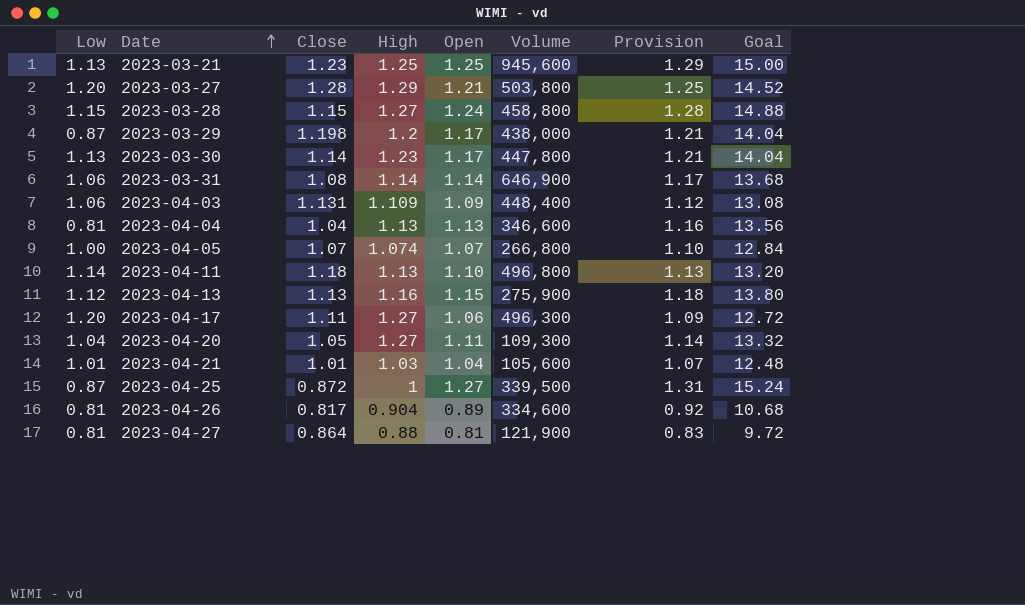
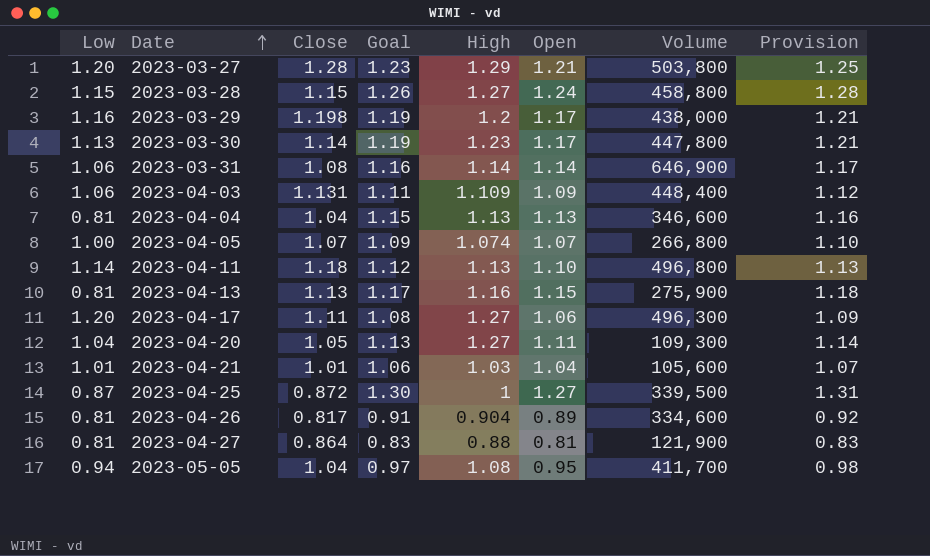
column Goal | formula: [Open] * 12 -> [Open] * 1.02
column Goal | position: 8 -> 4
row 2023-03-21: 1.13 | 1.23 | 1.25 | 1.25 | 945,600 | 1.29 | 15.00 -> none
2023-03-29 | Low: 0.87 -> 1.16
2023-04-13 | Low: 1.12 -> 0.81
row 2023-05-05: none -> 0.94 | 1.04 | 0.97 | 1.08 | 0.95 | 411,700 | 0.98

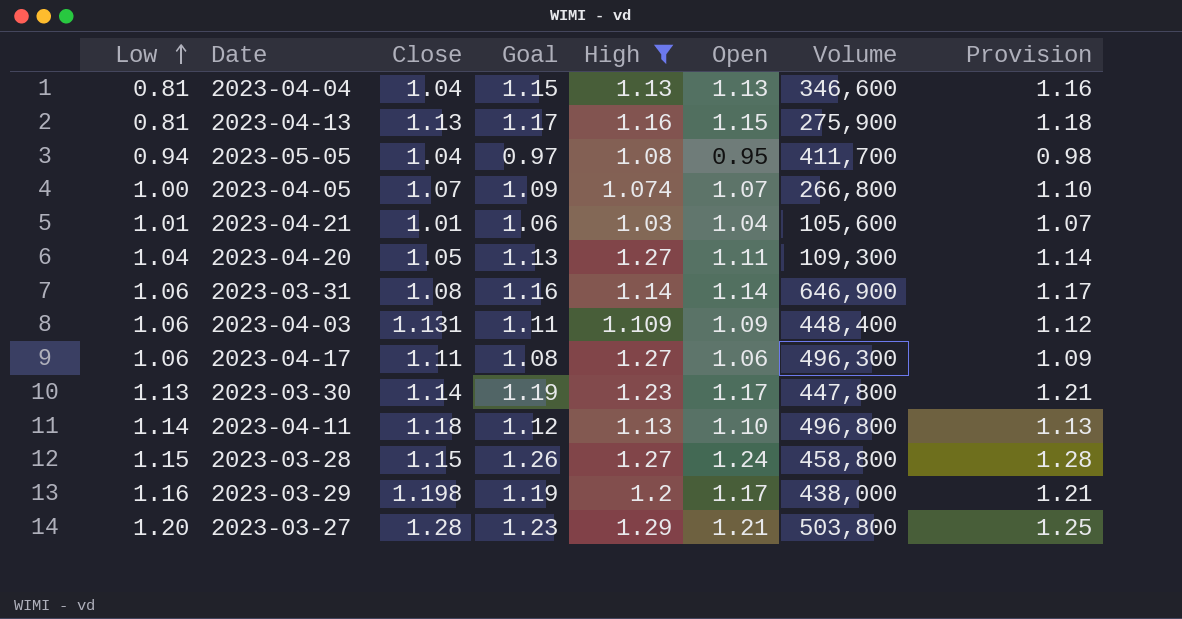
filter: none -> High >= 1.03
row order: Date ascending -> Low ascending
2023-04-17 | Low: 1.20 -> 1.06

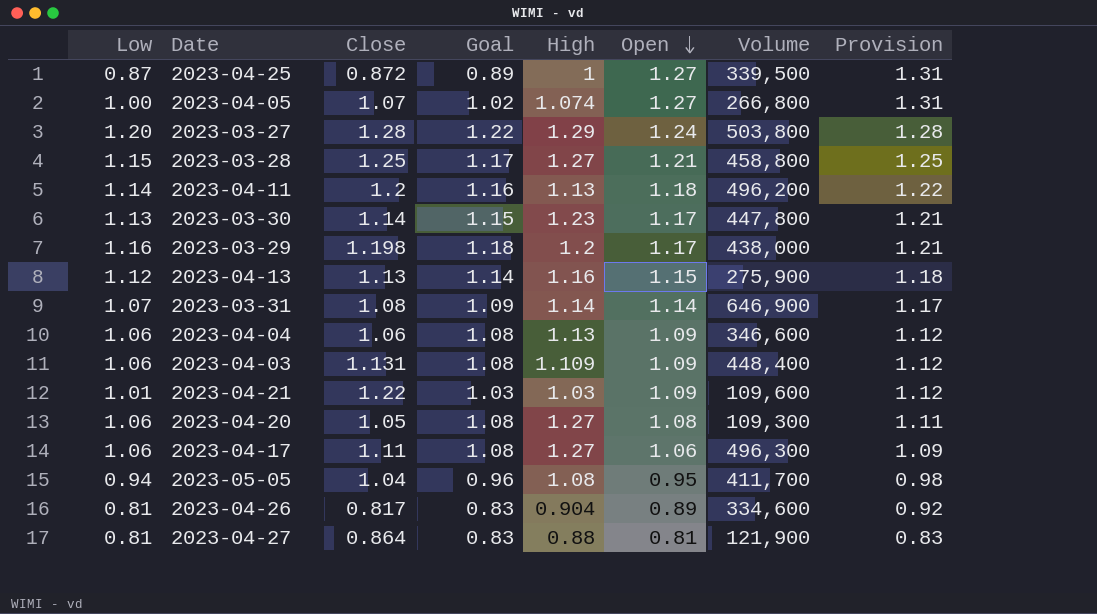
filter: High >= 1.03 -> none
row order: Low ascending -> Open descending
column Goal | formula: [Open] * 1.02 -> [Low] * 1.02
2023-04-05 | Open: 1.07 -> 1.27
2023-04-05 | Provision: 1.10 -> 1.31
2023-03-27 | Open: 1.21 -> 1.24
2023-03-27 | Provision: 1.25 -> 1.28
2023-03-28 | Close: 1.15 -> 1.25
2023-03-28 | Open: 1.24 -> 1.21
2023-03-28 | Provision: 1.28 -> 1.25
2023-04-11 | Close: 1.18 -> 1.2
2023-04-11 | Open: 1.10 -> 1.18
2023-04-11 | Volume: 496,800 -> 496,200
2023-04-11 | Provision: 1.13 -> 1.22
2023-04-13 | Low: 0.81 -> 1.12
2023-03-31 | Low: 1.06 -> 1.07
2023-04-04 | Low: 0.81 -> 1.06
2023-04-04 | Close: 1.04 -> 1.06
2023-04-04 | Open: 1.13 -> 1.09
2023-04-04 | Provision: 1.16 -> 1.12
2023-04-21 | Close: 1.01 -> 1.22
2023-04-21 | Open: 1.04 -> 1.09
2023-04-21 | Volume: 105,600 -> 109,600
2023-04-21 | Provision: 1.07 -> 1.12
2023-04-20 | Low: 1.04 -> 1.06
2023-04-20 | Open: 1.11 -> 1.08
2023-04-20 | Provision: 1.14 -> 1.11

